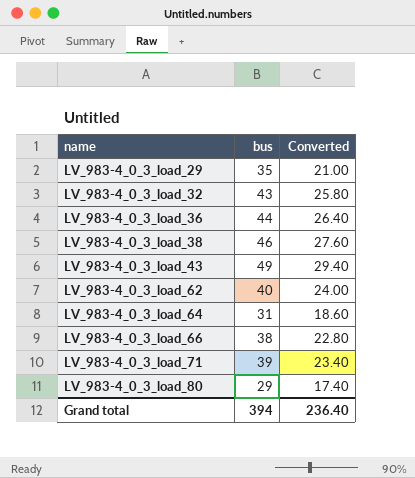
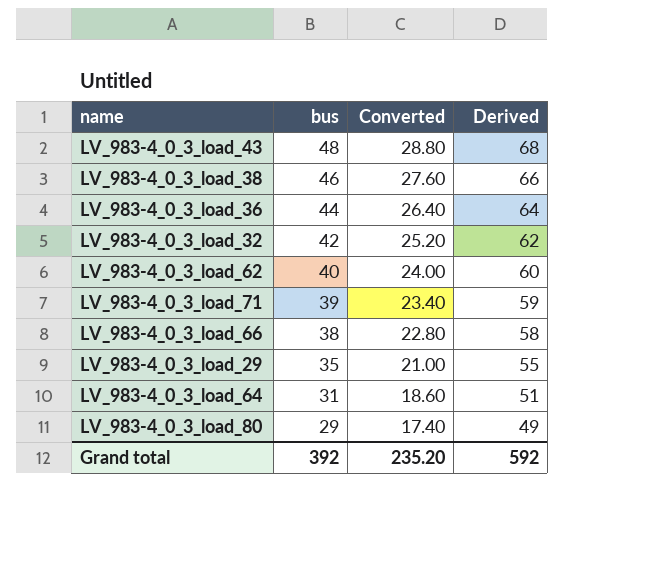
row order: name ascending -> bus descending
column Derived | formula: none -> [bus] + 20
LV_983-4_0_3_load_43 | bus: 49 -> 48
LV_983-4_0_3_load_43 | Converted: 29.40 -> 28.80
LV_983-4_0_3_load_32 | bus: 43 -> 42
LV_983-4_0_3_load_32 | Converted: 25.80 -> 25.20
Grand total | bus: 394 -> 392
Grand total | Converted: 236.40 -> 235.20

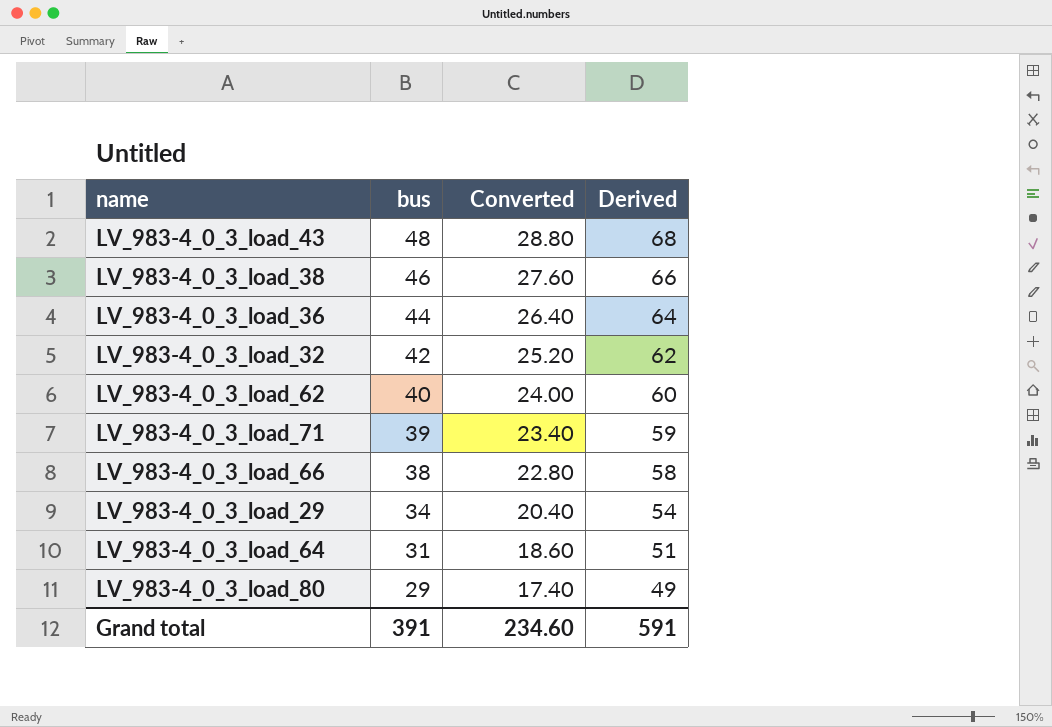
LV_983-4_0_3_load_29 | bus: 35 -> 34
LV_983-4_0_3_load_29 | Converted: 21.00 -> 20.40
LV_983-4_0_3_load_29 | Derived: 55 -> 54
Grand total | bus: 392 -> 391
Grand total | Converted: 235.20 -> 234.60
Grand total | Derived: 592 -> 591

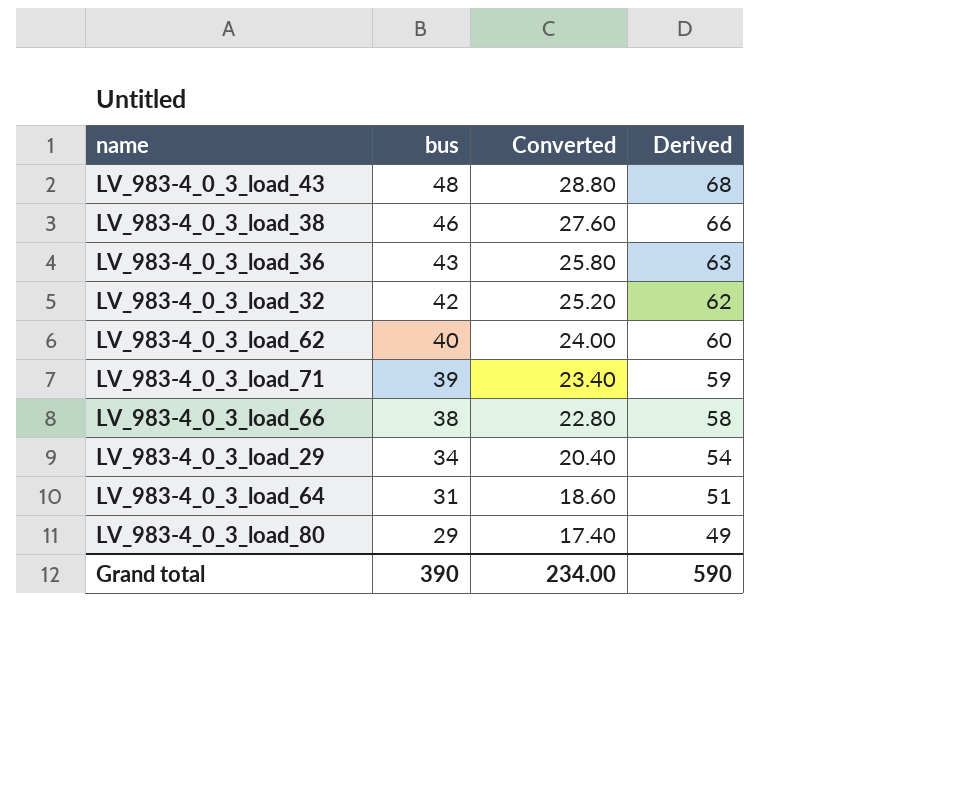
LV_983-4_0_3_load_36 | bus: 44 -> 43
LV_983-4_0_3_load_36 | Converted: 26.40 -> 25.80
LV_983-4_0_3_load_36 | Derived: 64 -> 63
Grand total | bus: 391 -> 390
Grand total | Converted: 234.60 -> 234.00
Grand total | Derived: 591 -> 590

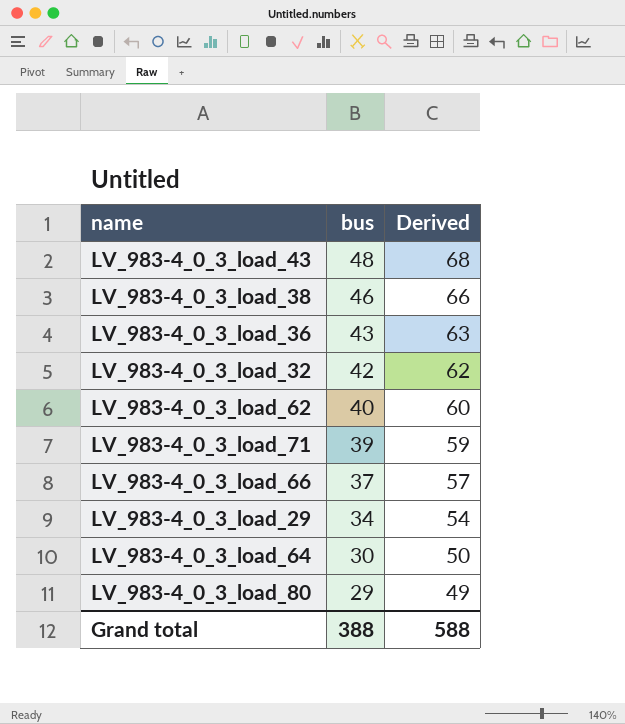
column Converted | formula: [bus] * 0.6 -> none
LV_983-4_0_3_load_66 | bus: 38 -> 37
LV_983-4_0_3_load_66 | Derived: 58 -> 57
LV_983-4_0_3_load_64 | bus: 31 -> 30
LV_983-4_0_3_load_64 | Derived: 51 -> 50
Grand total | bus: 390 -> 388
Grand total | Derived: 590 -> 588

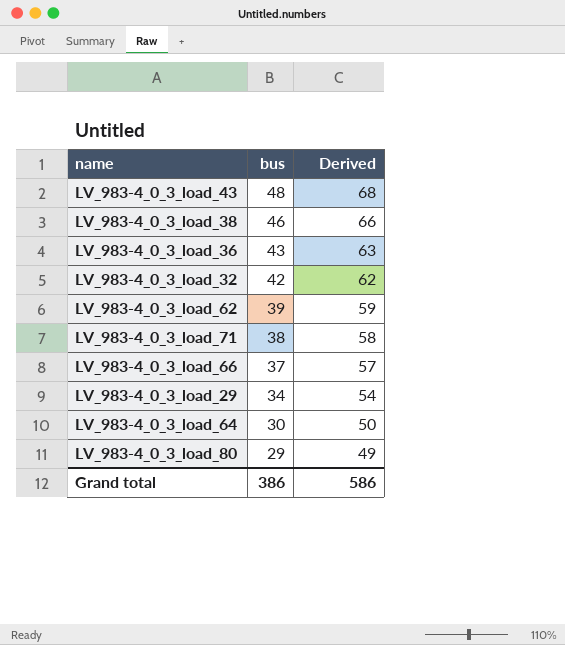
LV_983-4_0_3_load_62 | bus: 40 -> 39
LV_983-4_0_3_load_62 | Derived: 60 -> 59
LV_983-4_0_3_load_71 | bus: 39 -> 38
LV_983-4_0_3_load_71 | Derived: 59 -> 58
Grand total | bus: 388 -> 386
Grand total | Derived: 588 -> 586

